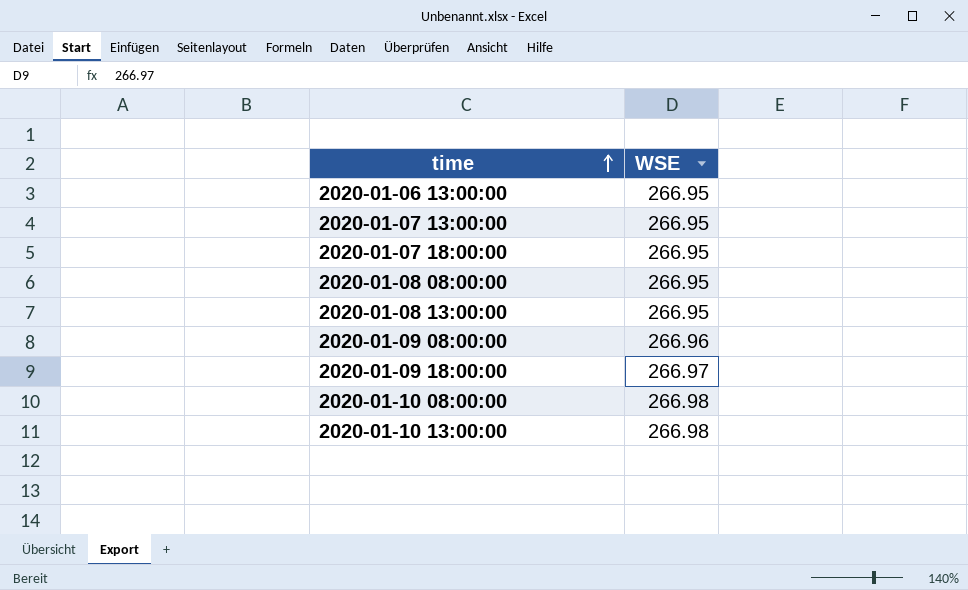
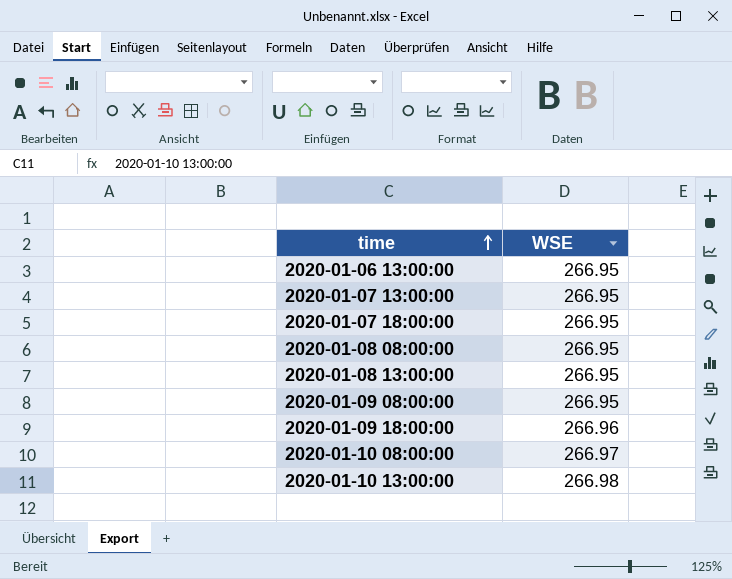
2020-01-09 08:00:00 | WSE: 266.96 -> 266.95
2020-01-09 18:00:00 | WSE: 266.97 -> 266.96
2020-01-10 08:00:00 | WSE: 266.98 -> 266.97

